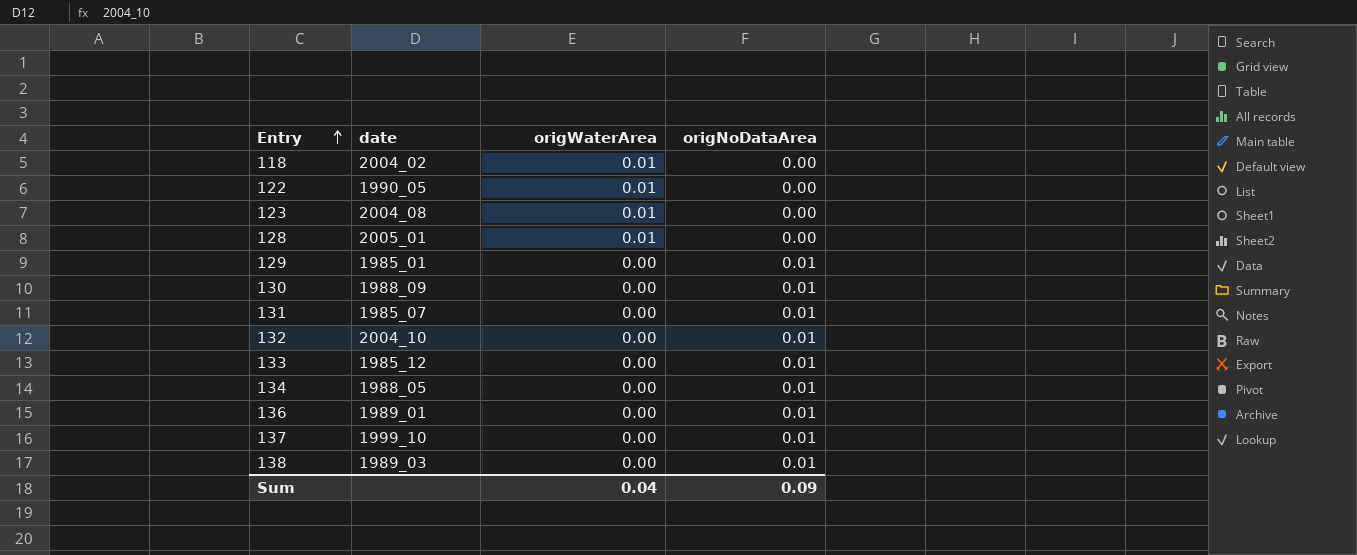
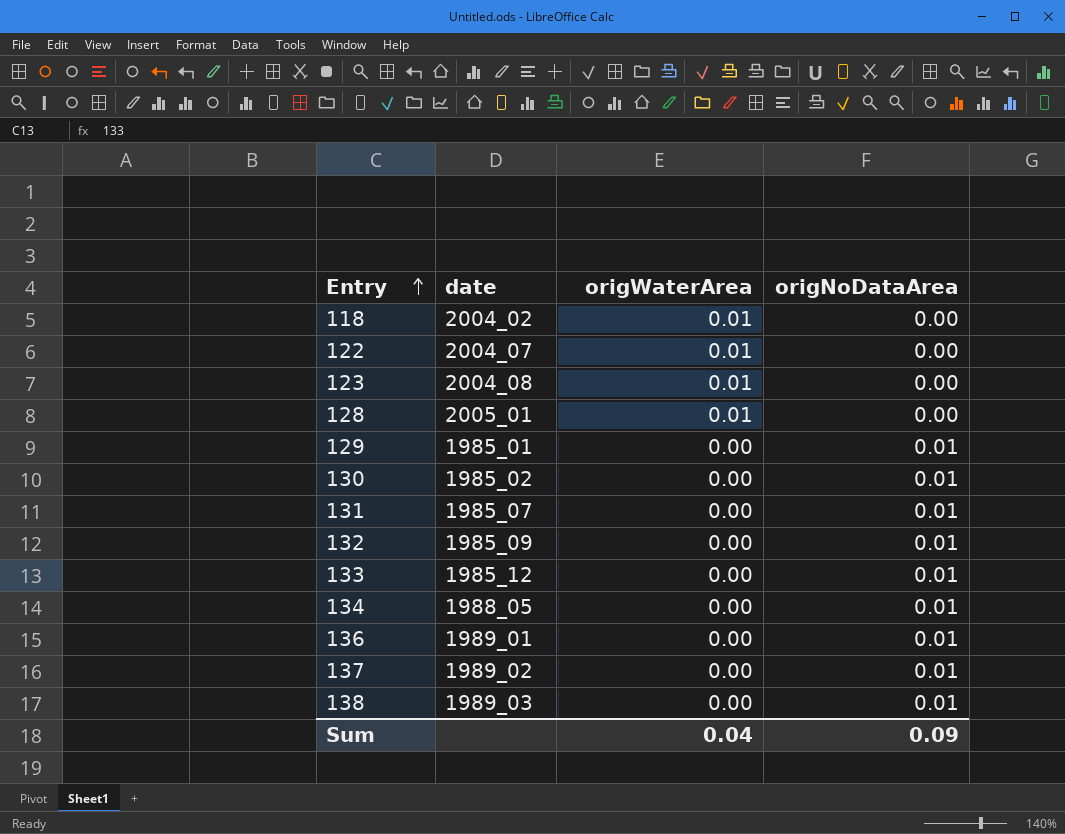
122 | date: 1990_05 -> 2004_07
130 | date: 1988_09 -> 1985_02
132 | date: 2004_10 -> 1985_09
137 | date: 1999_10 -> 1989_02

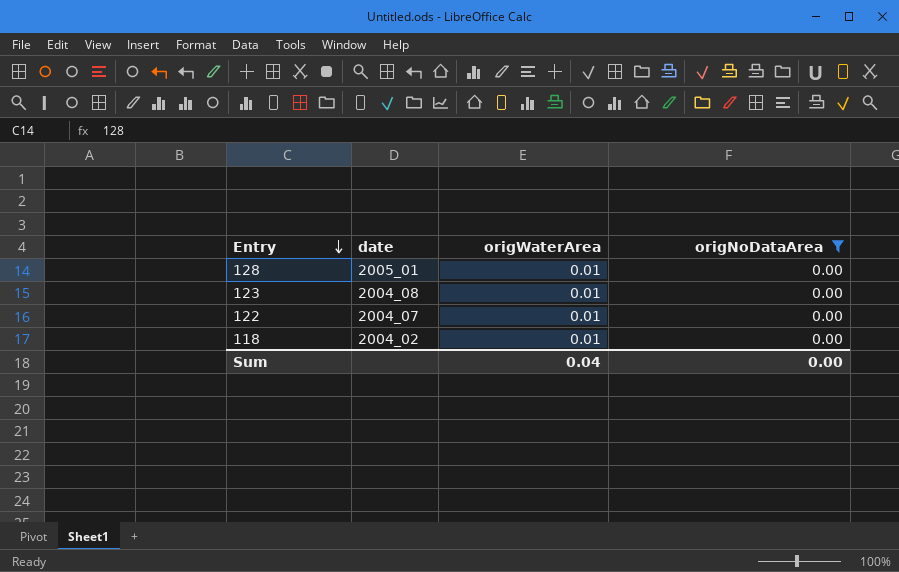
filter: none -> origNoDataArea = 0.00
row order: Entry ascending -> Entry descending
Sum | origNoDataArea: 0.09 -> 0.00

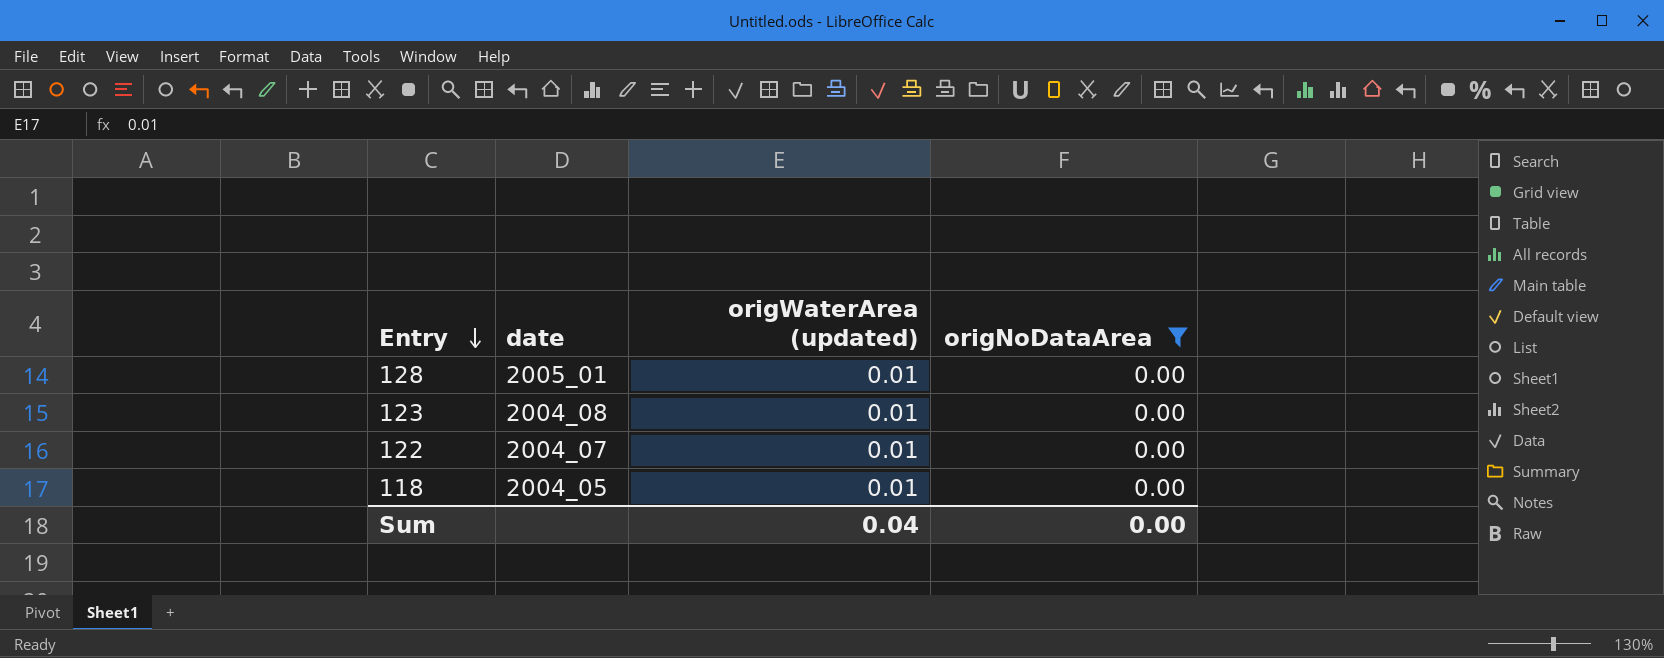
column name: origWaterArea -> origWaterArea (updated)
118 | date: 2004_02 -> 2004_05

